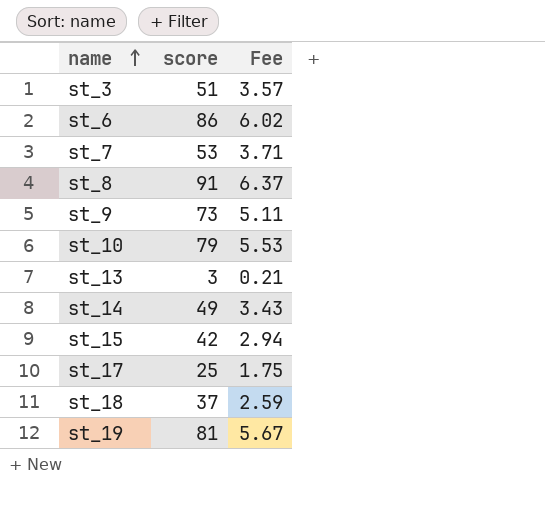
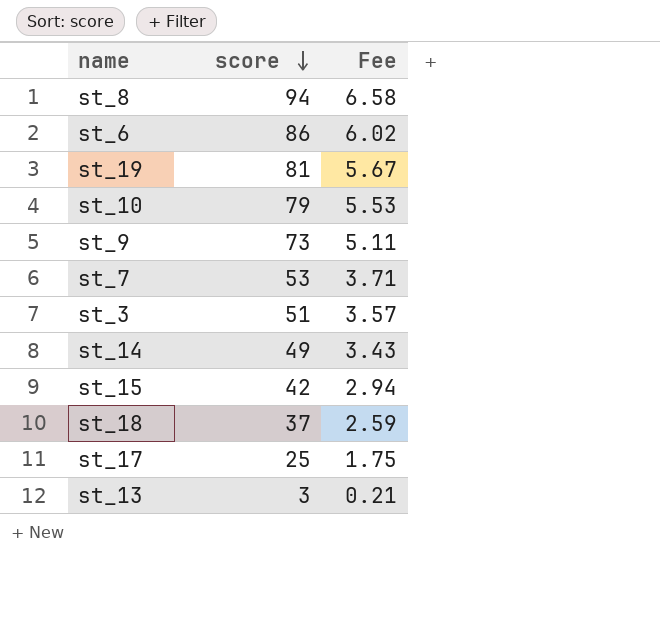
row order: name ascending -> score descending
st_8 | score: 91 -> 94
st_8 | Fee: 6.37 -> 6.58

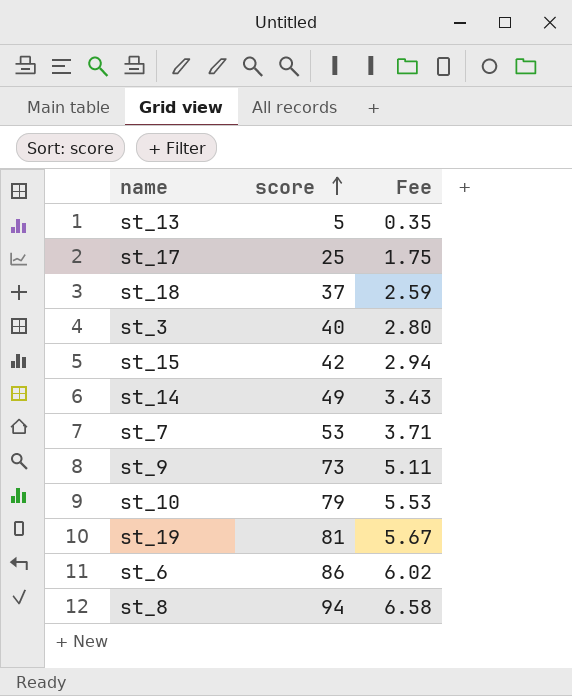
row order: score descending -> score ascending
st_13 | score: 3 -> 5
st_13 | Fee: 0.21 -> 0.35
st_3 | score: 51 -> 40
st_3 | Fee: 3.57 -> 2.80

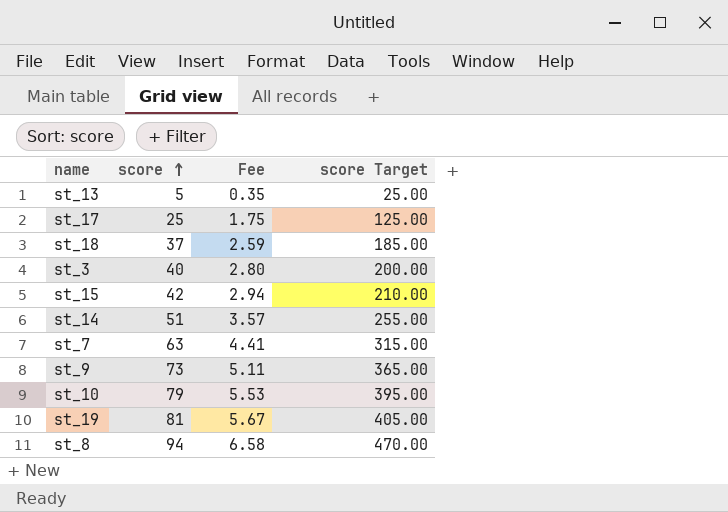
column score Target | formula: none -> [score] * 5
row st_6: 86 | 6.02 -> none
st_14 | score: 49 -> 51
st_14 | Fee: 3.43 -> 3.57
st_7 | score: 53 -> 63
st_7 | Fee: 3.71 -> 4.41

